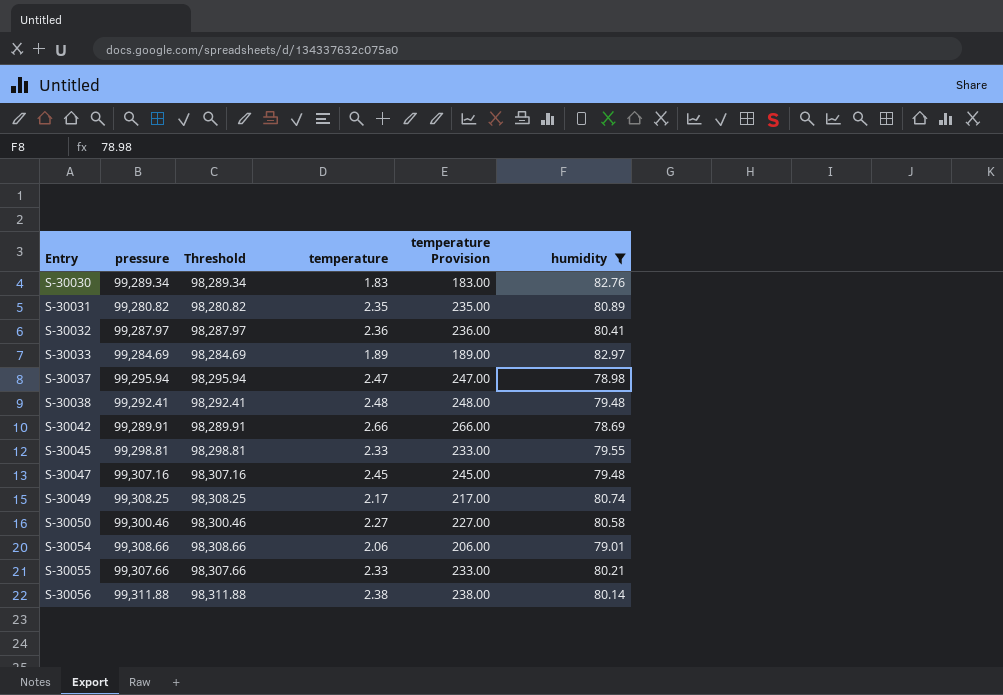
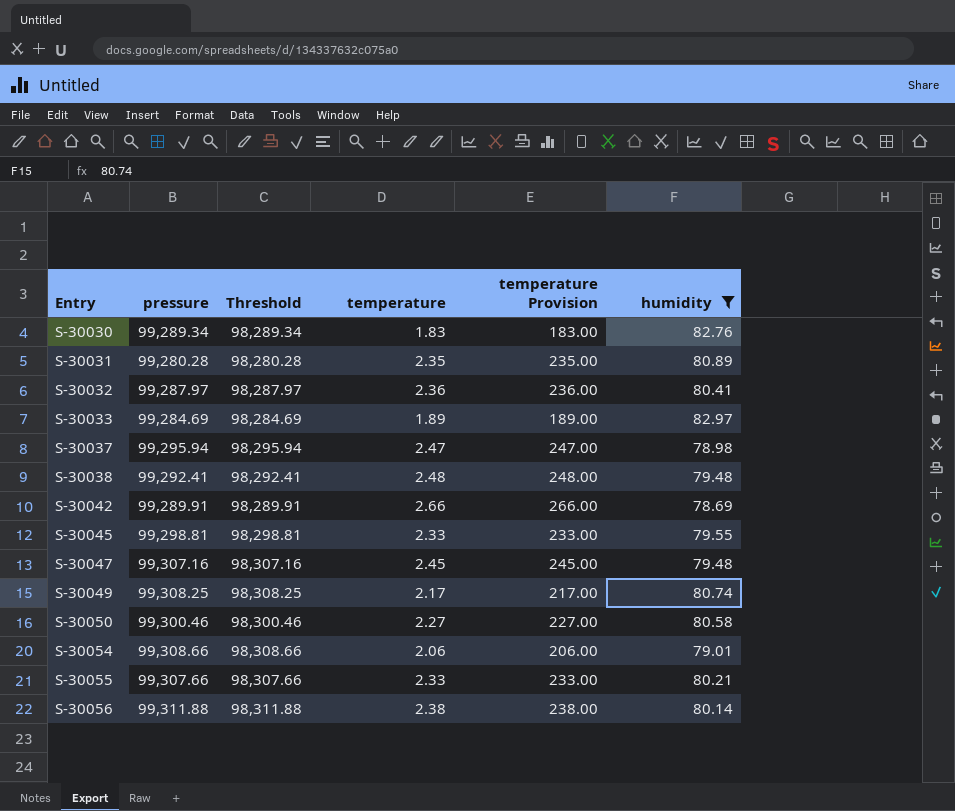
S-30031 | pressure: 99,280.82 -> 99,280.28
S-30031 | Threshold: 98,280.82 -> 98,280.28

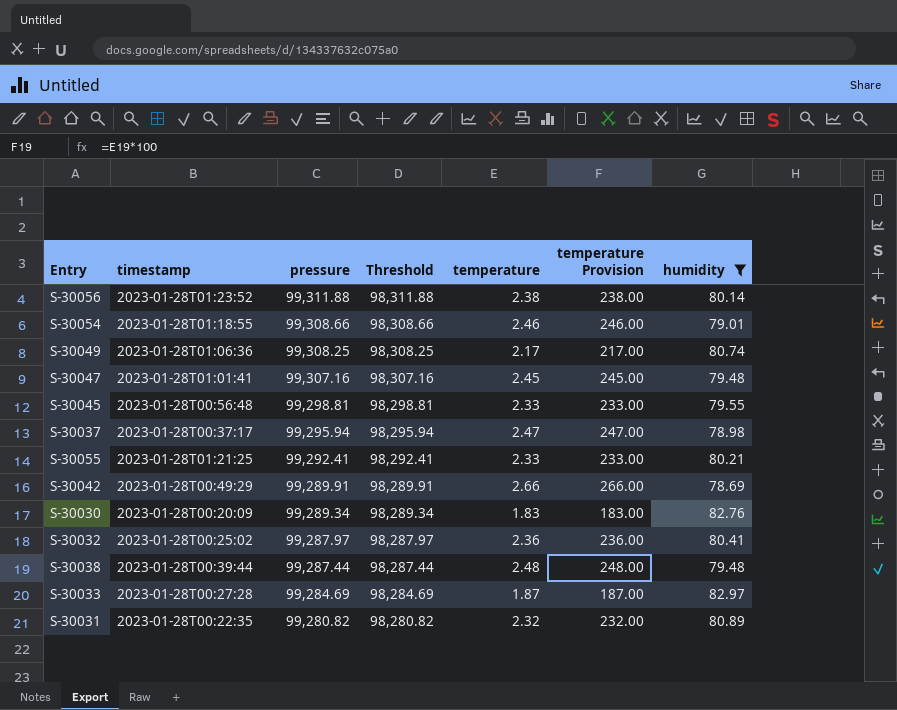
row order: Entry ascending -> pressure descending
column timestamp | position: none -> 2
row S-30050: 99,300.46 | 98,300.46 | 2.27 | 227.00 | 80.58 -> none
S-30054 | temperature: 2.06 -> 2.46
S-30054 | temperature Provision: 206.00 -> 246.00
S-30055 | pressure: 99,307.66 -> 99,292.41
S-30055 | Threshold: 98,307.66 -> 98,292.41
S-30038 | pressure: 99,292.41 -> 99,287.44
S-30038 | Threshold: 98,292.41 -> 98,287.44
S-30033 | temperature: 1.89 -> 1.87
S-30033 | temperature Provision: 189.00 -> 187.00
S-30031 | pressure: 99,280.28 -> 99,280.82
S-30031 | Threshold: 98,280.28 -> 98,280.82
S-30031 | temperature: 2.35 -> 2.32
S-30031 | temperature Provision: 235.00 -> 232.00

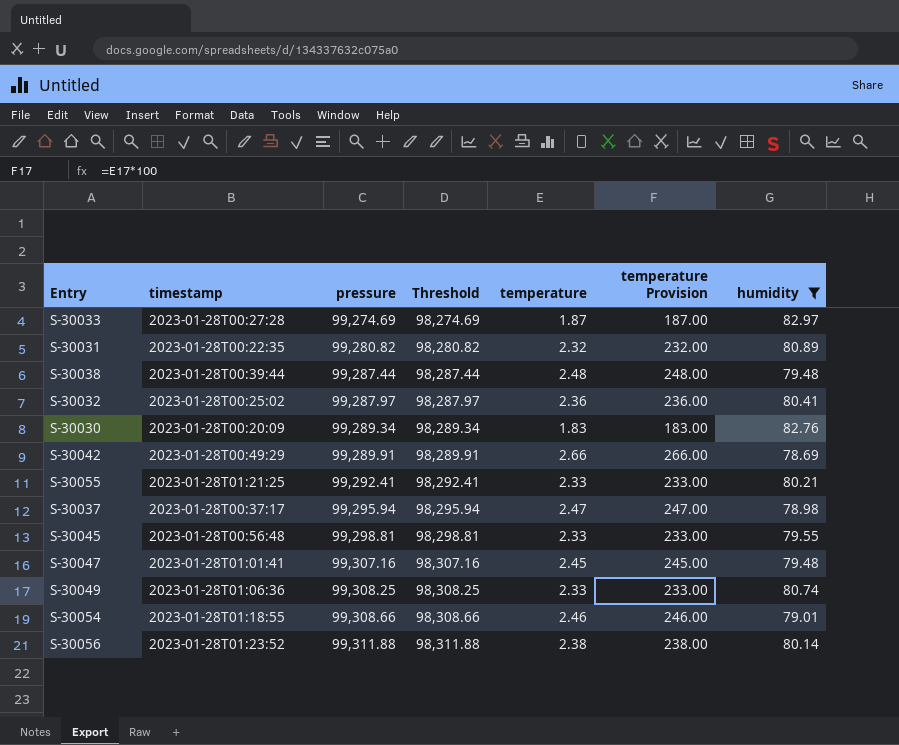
row order: pressure descending -> pressure ascending
S-30033 | pressure: 99,284.69 -> 99,274.69
S-30033 | Threshold: 98,284.69 -> 98,274.69
S-30049 | temperature: 2.17 -> 2.33
S-30049 | temperature Provision: 217.00 -> 233.00

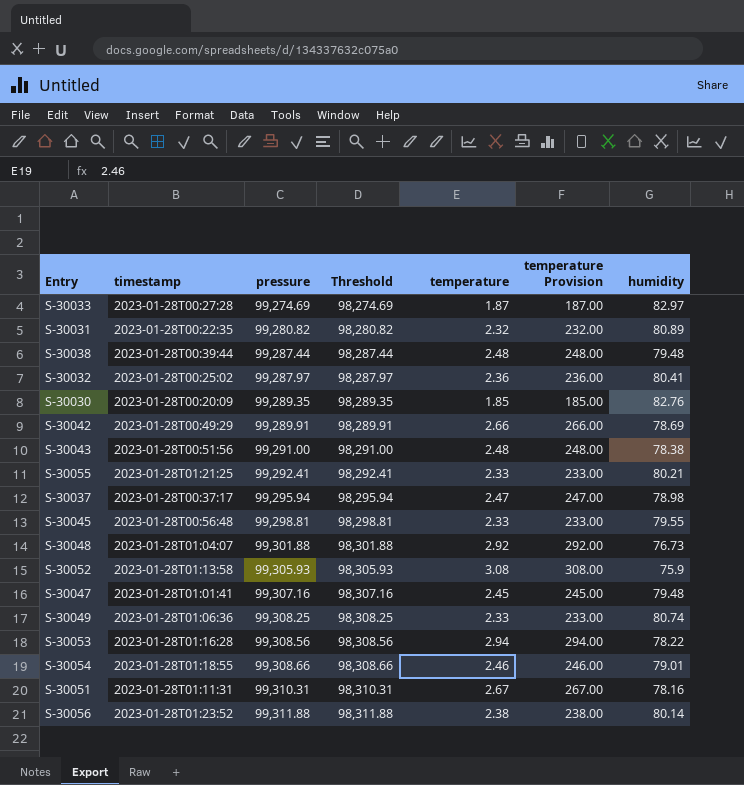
filter: humidity >= 78.69 -> none
S-30030 | pressure: 99,289.34 -> 99,289.35
S-30030 | Threshold: 98,289.34 -> 98,289.35
S-30030 | temperature: 1.83 -> 1.85
S-30030 | temperature Provision: 183.00 -> 185.00

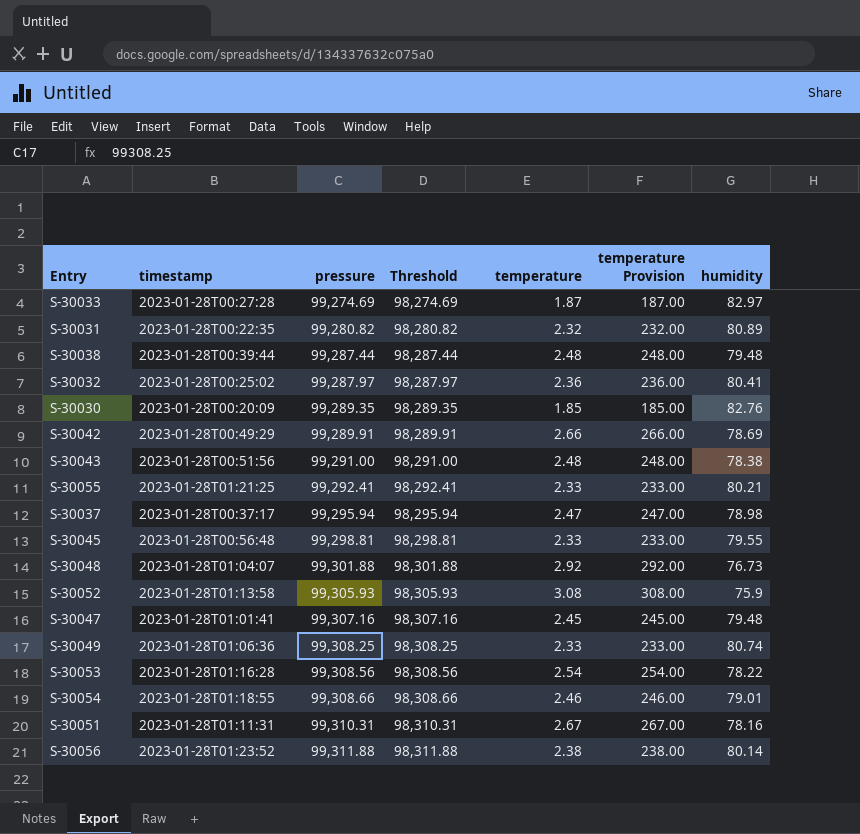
S-30053 | temperature: 2.94 -> 2.54
S-30053 | temperature Provision: 294.00 -> 254.00

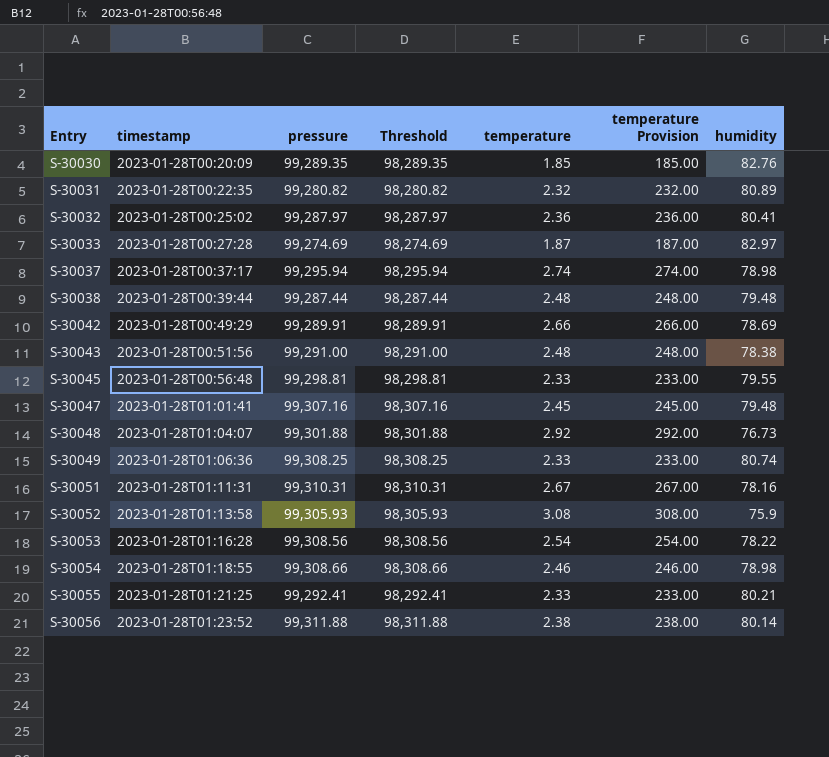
row order: pressure ascending -> Entry ascending
S-30037 | temperature: 2.47 -> 2.74
S-30037 | temperature Provision: 247.00 -> 274.00
S-30054 | humidity: 79.01 -> 78.98

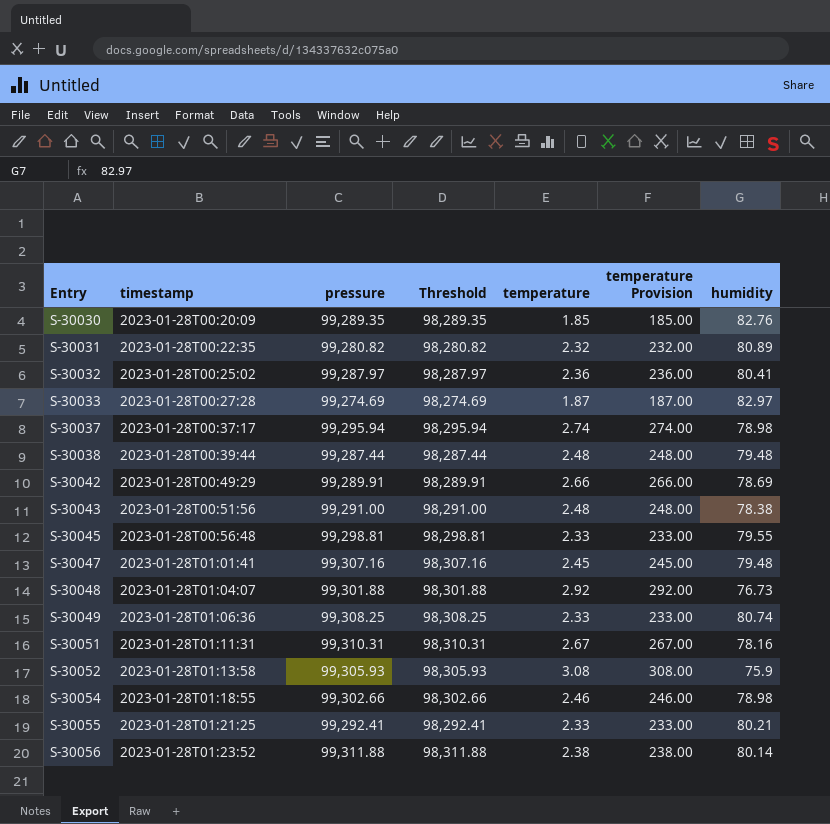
row S-30053: 2023-01-28T01:16:28 | 99,308.56 | 98,308.56 | 2.54 | 254.00 | 78.22 -> none
S-30054 | pressure: 99,308.66 -> 99,302.66
S-30054 | Threshold: 98,308.66 -> 98,302.66

